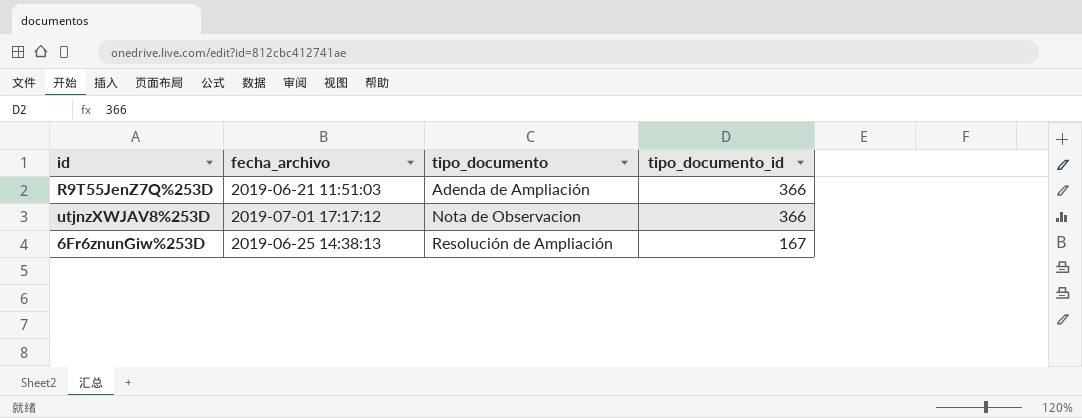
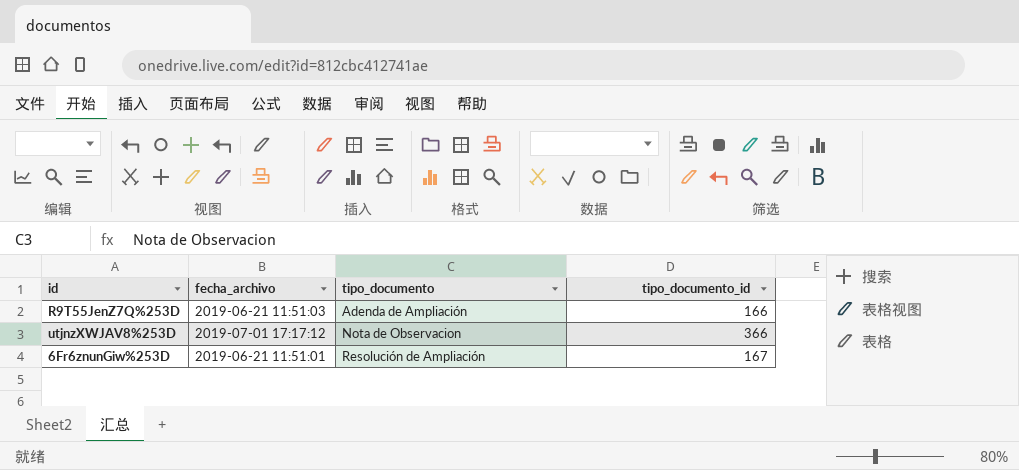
R9T55JenZ7Q%253D | tipo_documento_id: 366 -> 166
6Fr6znunGiw%253D | fecha_archivo: 2019-06-25 14:38:13 -> 2019-06-21 11:51:01

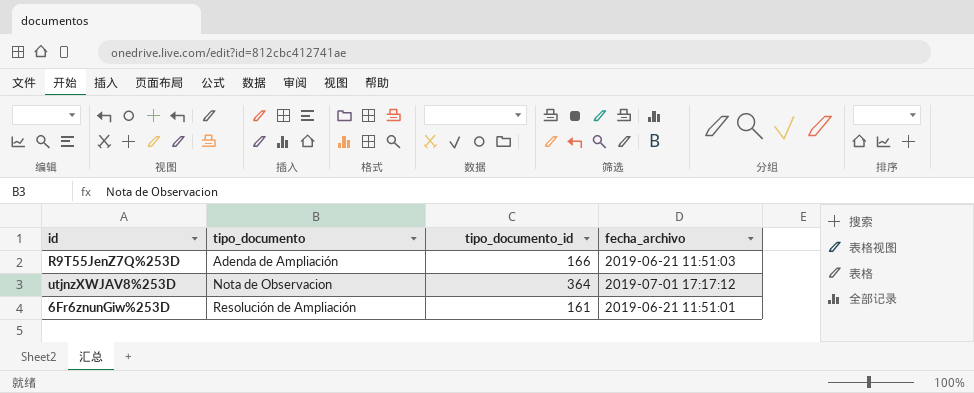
column fecha_archivo | position: 2 -> 4
utjnzXWJAV8%253D | tipo_documento_id: 366 -> 364
6Fr6znunGiw%253D | tipo_documento_id: 167 -> 161

